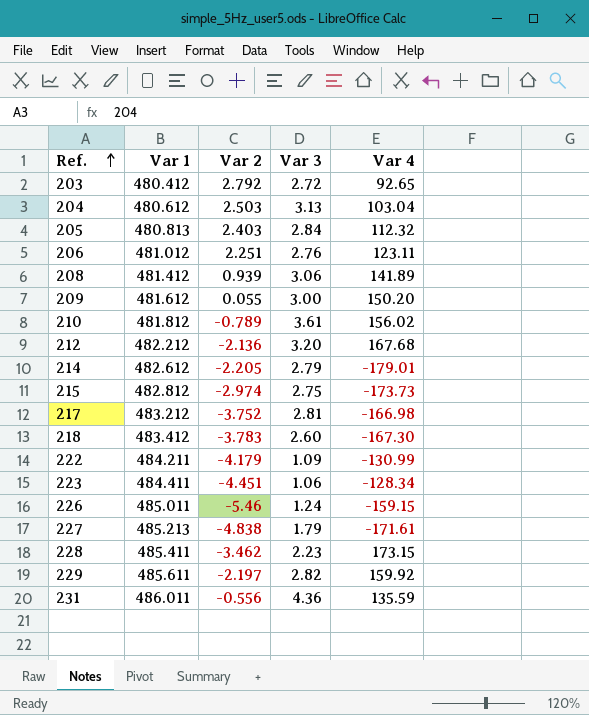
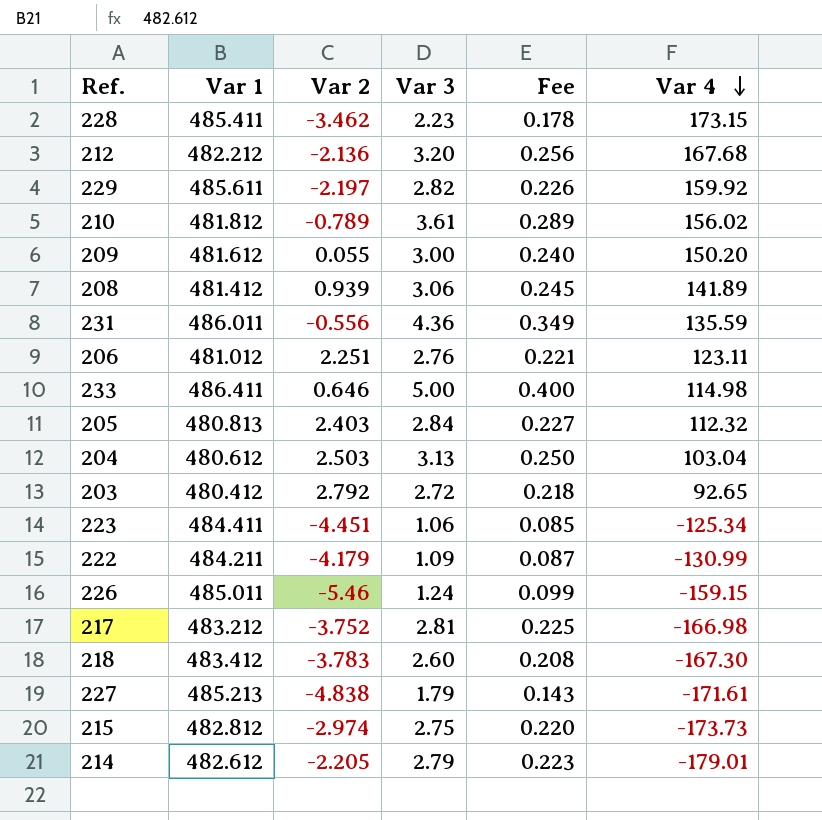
row order: Ref. ascending -> Var 4 descending
column Fee | formula: none -> [Var 3] * 0.08
row 233: none -> 486.411 | 0.646 | 5.00 | 0.400 | 114.98
223 | Var 4: -128.34 -> -125.34

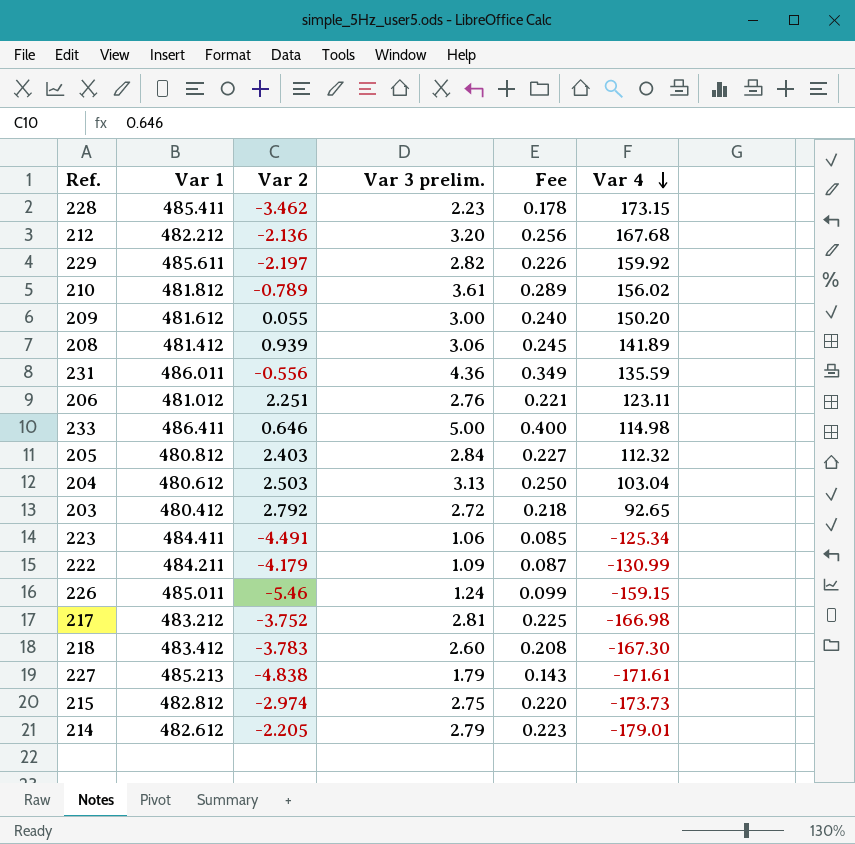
column name: Var 3 -> Var 3 prelim.
205 | Var 1: 480.813 -> 480.812
223 | Var 2: -4.451 -> -4.491

